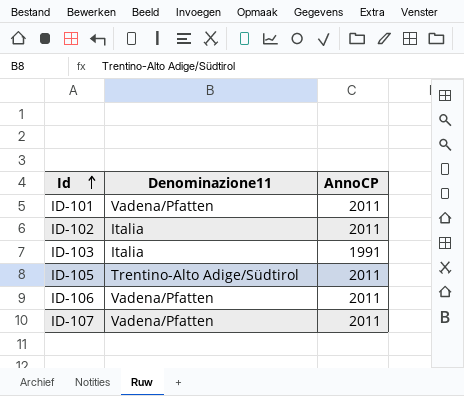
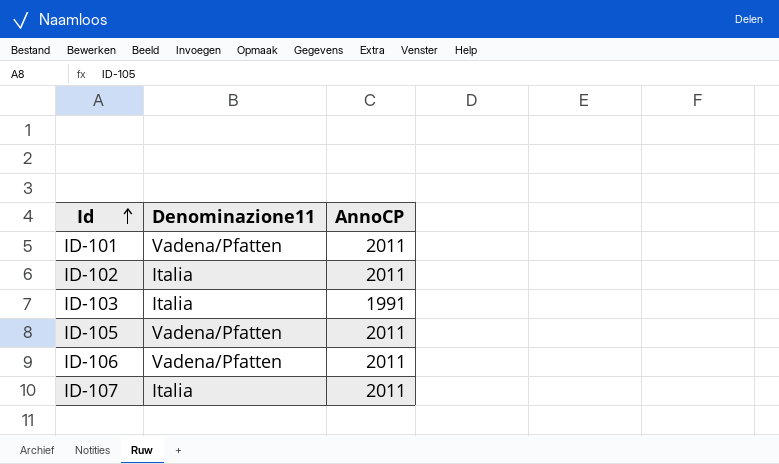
ID-105 | Denominazione11: Trentino-Alto Adige/Südtirol -> Vadena/Pfatten
ID-107 | Denominazione11: Vadena/Pfatten -> Italia

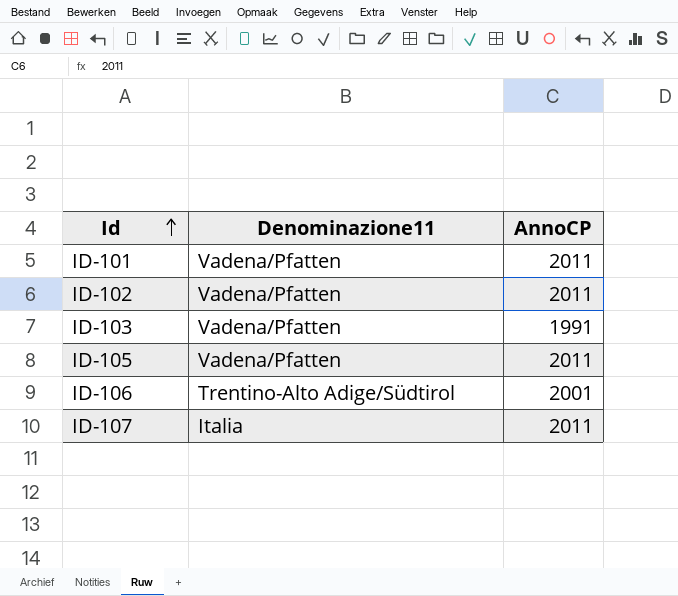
ID-102 | Denominazione11: Italia -> Vadena/Pfatten
ID-103 | Denominazione11: Italia -> Vadena/Pfatten
ID-106 | Denominazione11: Vadena/Pfatten -> Trentino-Alto Adige/Südtirol
ID-106 | AnnoCP: 2011 -> 2001

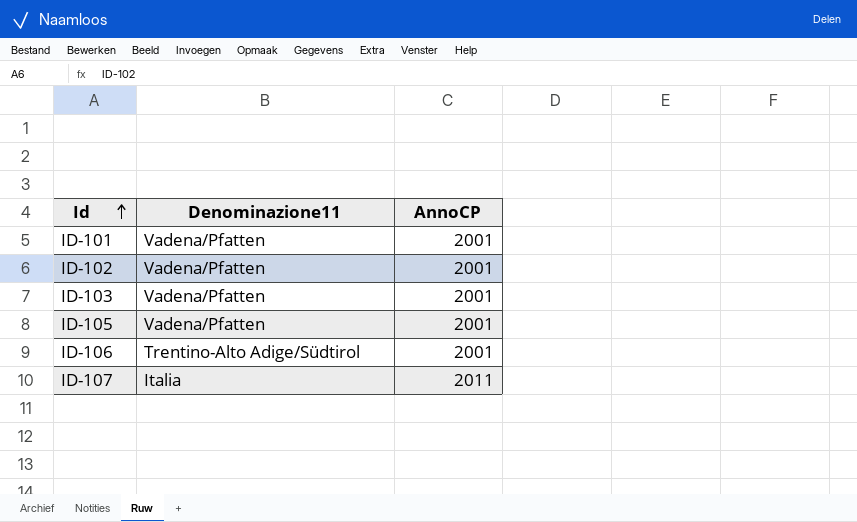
ID-101 | AnnoCP: 2011 -> 2001
ID-102 | AnnoCP: 2011 -> 2001
ID-103 | AnnoCP: 1991 -> 2001
ID-105 | AnnoCP: 2011 -> 2001

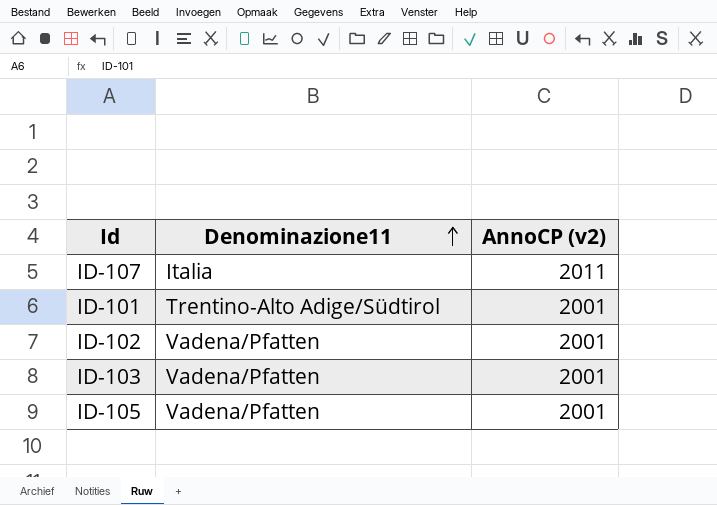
row order: Id ascending -> Denominazione11 ascending
column name: AnnoCP -> AnnoCP (v2)
row ID-106: Trentino-Alto Adige/Südtirol | 2001 -> none
ID-101 | Denominazione11: Vadena/Pfatten -> Trentino-Alto Adige/Südtirol

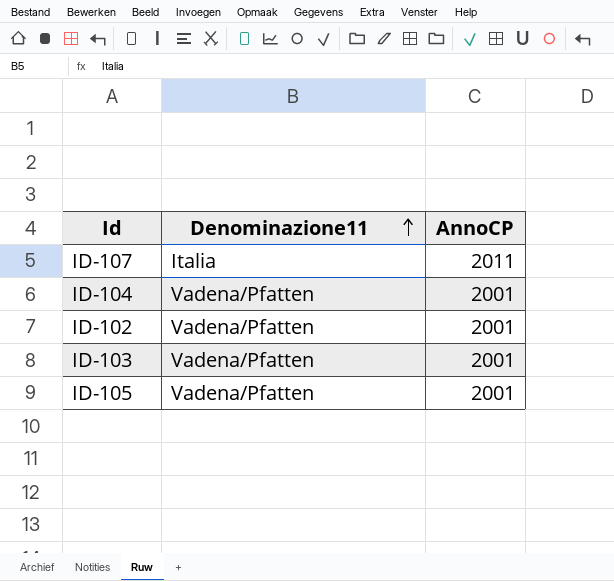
column name: AnnoCP (v2) -> AnnoCP
row ID-101: Trentino-Alto Adige/Südtirol | 2001 -> none
row ID-104: none -> Vadena/Pfatten | 2001

